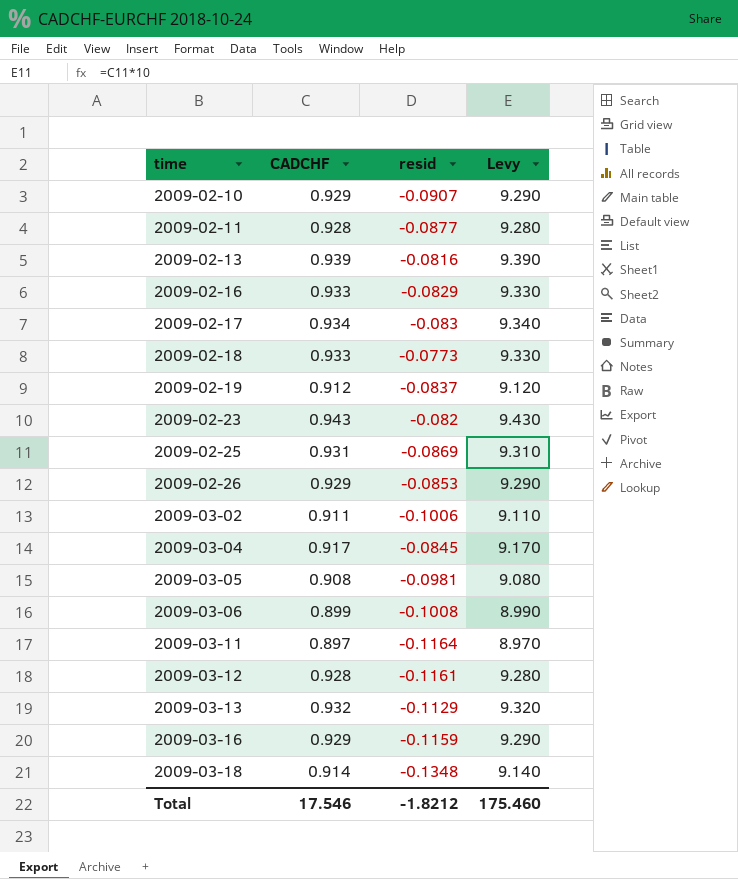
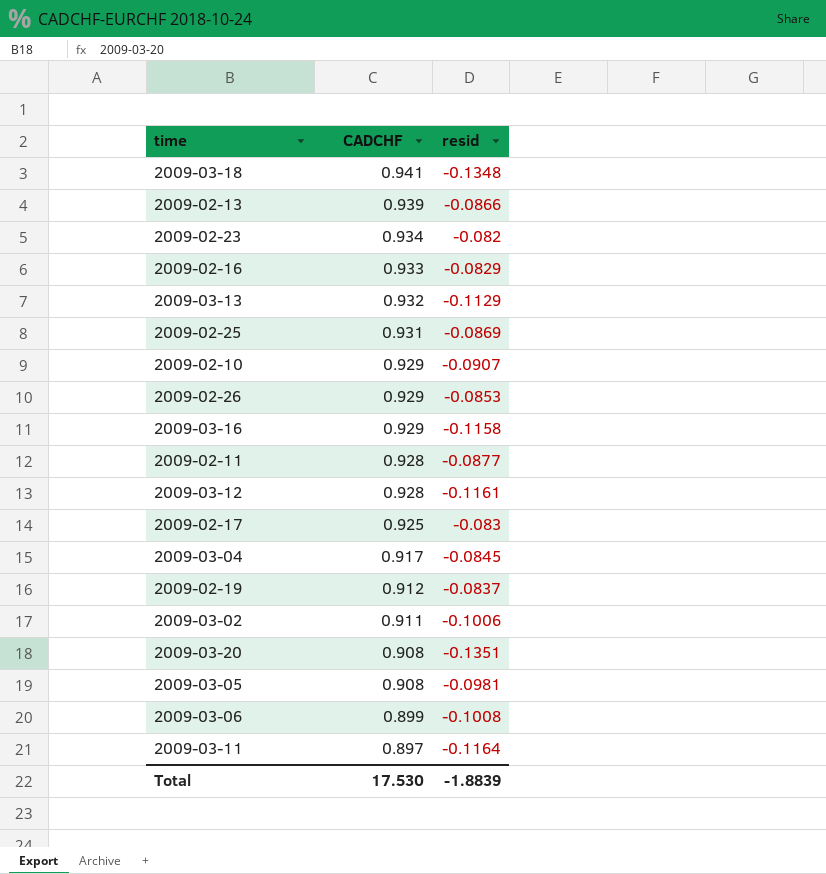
row order: time ascending -> CADCHF descending
column Levy | formula: [CADCHF] * 10 -> none
row 2009-02-18: 0.933 | -0.0773 | 9.330 -> none
2009-03-18 | CADCHF: 0.914 -> 0.941
2009-02-13 | resid: -0.0816 -> -0.0866
2009-02-23 | CADCHF: 0.943 -> 0.934
2009-03-16 | resid: -0.1159 -> -0.1158
2009-02-17 | CADCHF: 0.934 -> 0.925
row 2009-03-20: none -> 0.908 | -0.1351
Total | CADCHF: 17.546 -> 17.530
Total | resid: -1.8212 -> -1.8839

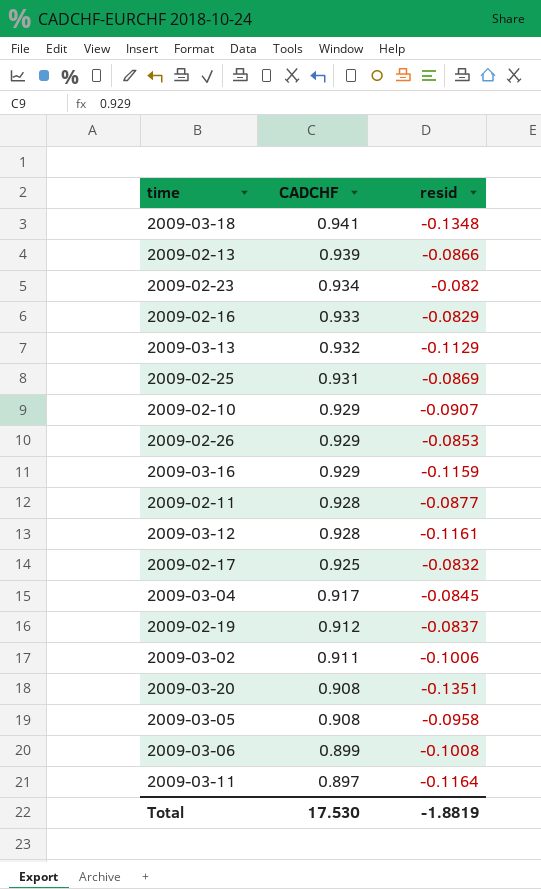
2009-03-16 | resid: -0.1158 -> -0.1159
2009-02-17 | resid: -0.083 -> -0.0832
2009-03-05 | resid: -0.0981 -> -0.0958
Total | resid: -1.8839 -> -1.8819

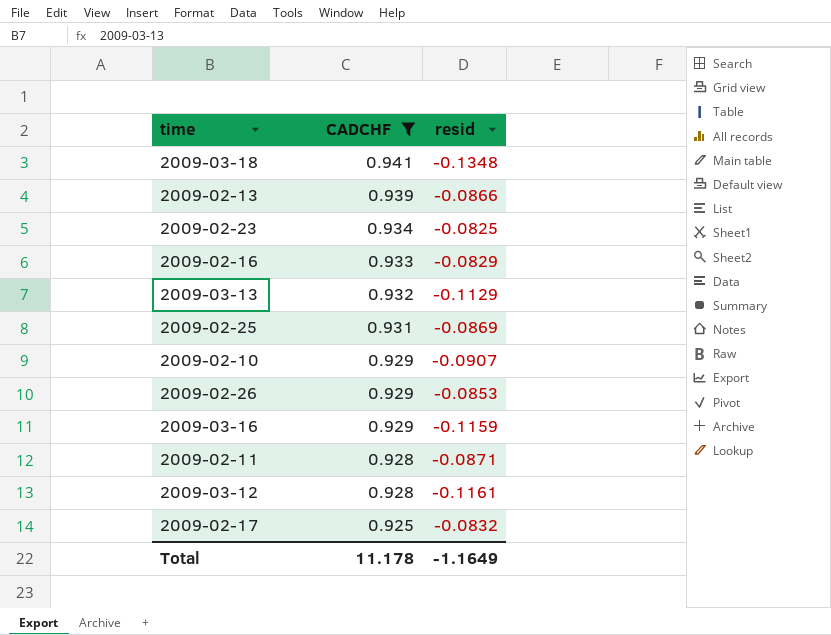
filter: none -> CADCHF >= 0.925
2009-02-23 | resid: -0.082 -> -0.0825
2009-02-11 | resid: -0.0877 -> -0.0871
Total | CADCHF: 17.530 -> 11.178
Total | resid: -1.8819 -> -1.1649

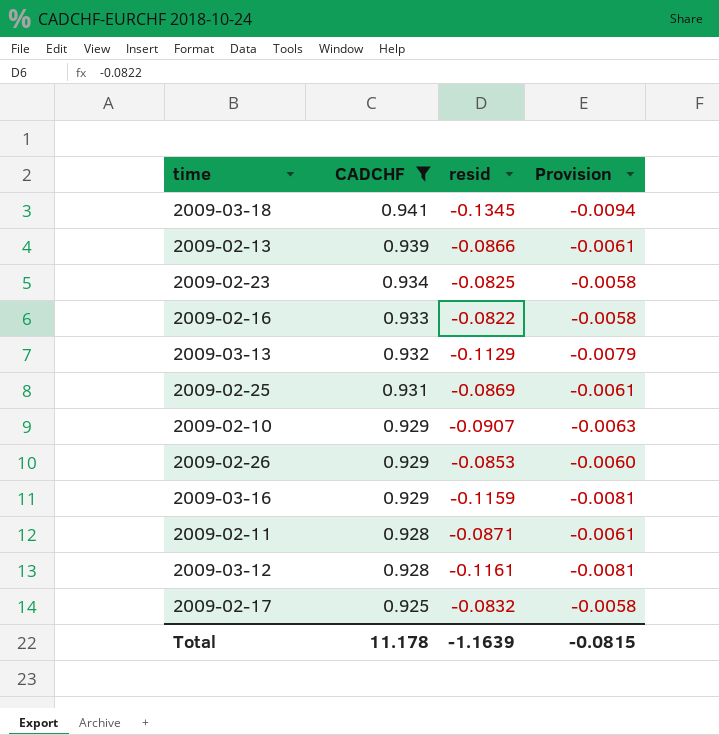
column Provision | formula: none -> [resid] * 0.07
2009-03-18 | resid: -0.1348 -> -0.1345
2009-02-16 | resid: -0.0829 -> -0.0822
Total | resid: -1.1649 -> -1.1639

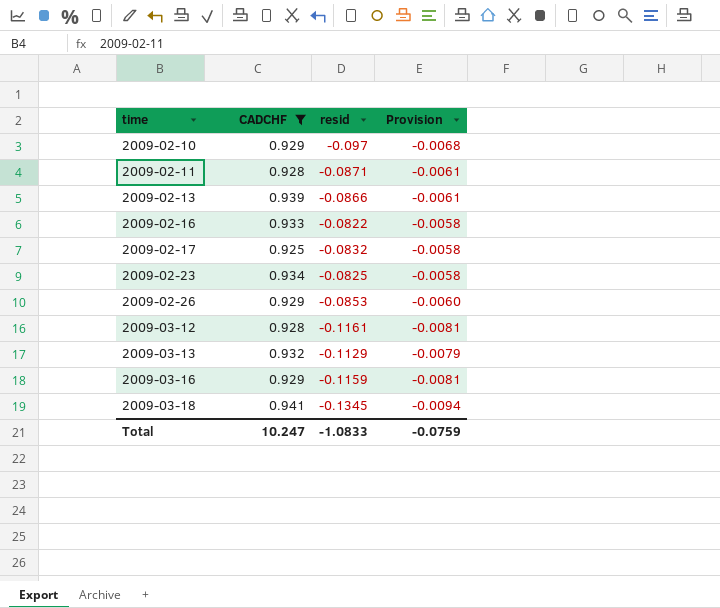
row order: CADCHF descending -> time ascending
row 2009-02-25: 0.931 | -0.0869 | -0.0061 -> none
2009-02-10 | resid: -0.0907 -> -0.097
2009-02-10 | Provision: -0.0063 -> -0.0068
Total | CADCHF: 11.178 -> 10.247
Total | resid: -1.1639 -> -1.0833
Total | Provision: -0.0815 -> -0.0759

